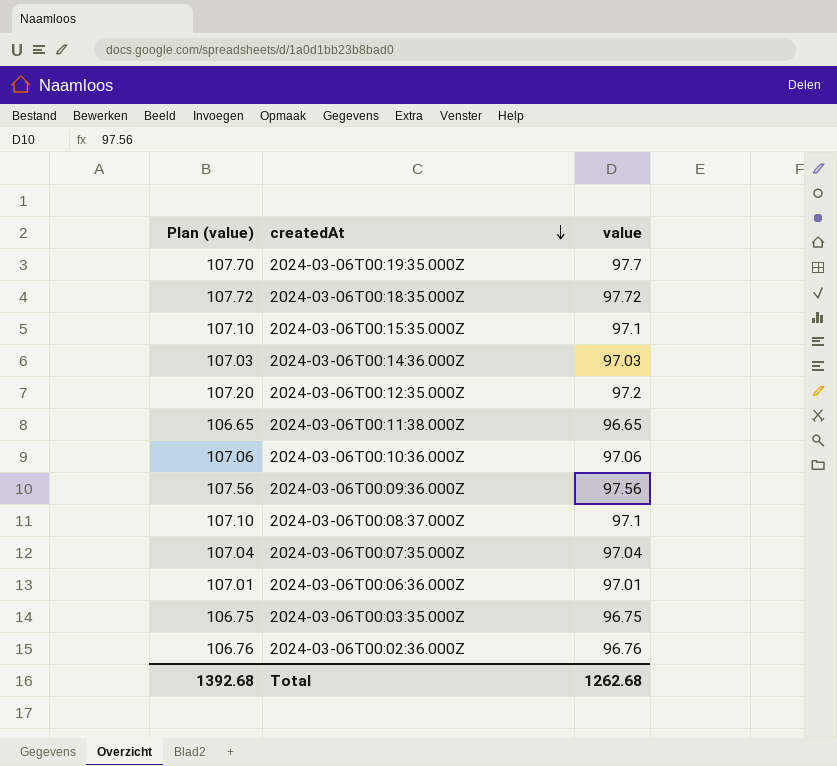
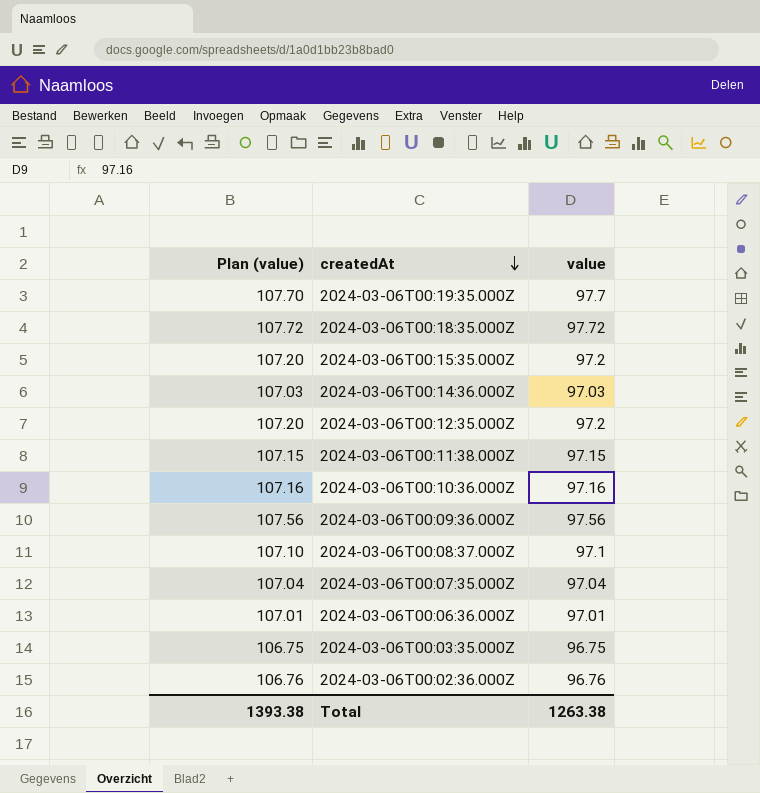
2024-03-06T00:15:35.000Z | Plan (value): 107.10 -> 107.20
2024-03-06T00:15:35.000Z | value: 97.1 -> 97.2
2024-03-06T00:11:38.000Z | Plan (value): 106.65 -> 107.15
2024-03-06T00:11:38.000Z | value: 96.65 -> 97.15
2024-03-06T00:10:36.000Z | Plan (value): 107.06 -> 107.16
2024-03-06T00:10:36.000Z | value: 97.06 -> 97.16
Total | Plan (value): 1392.68 -> 1393.38
Total | value: 1262.68 -> 1263.38

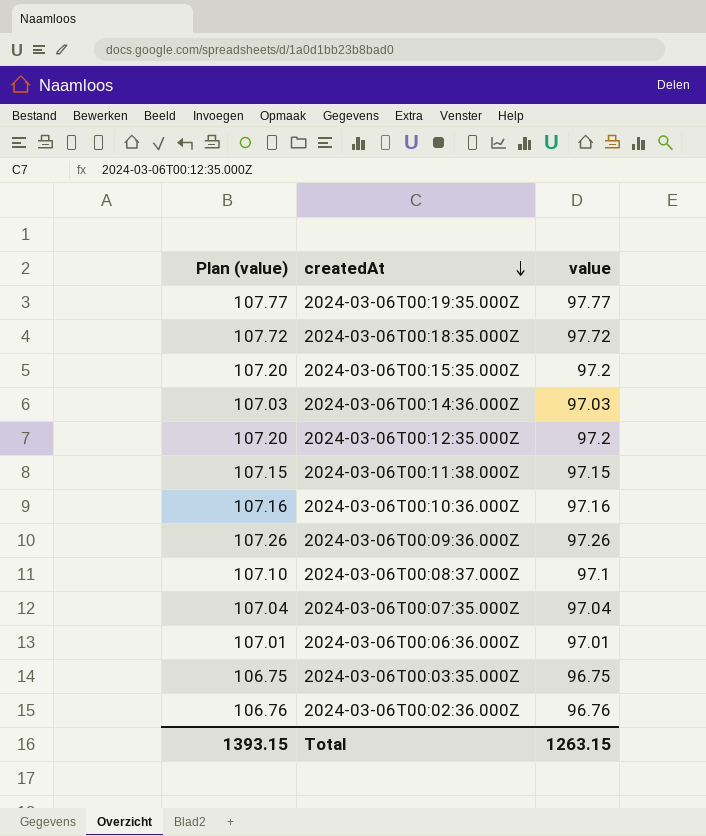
2024-03-06T00:19:35.000Z | Plan (value): 107.70 -> 107.77
2024-03-06T00:19:35.000Z | value: 97.7 -> 97.77
2024-03-06T00:09:36.000Z | Plan (value): 107.56 -> 107.26
2024-03-06T00:09:36.000Z | value: 97.56 -> 97.26
Total | Plan (value): 1393.38 -> 1393.15
Total | value: 1263.38 -> 1263.15

